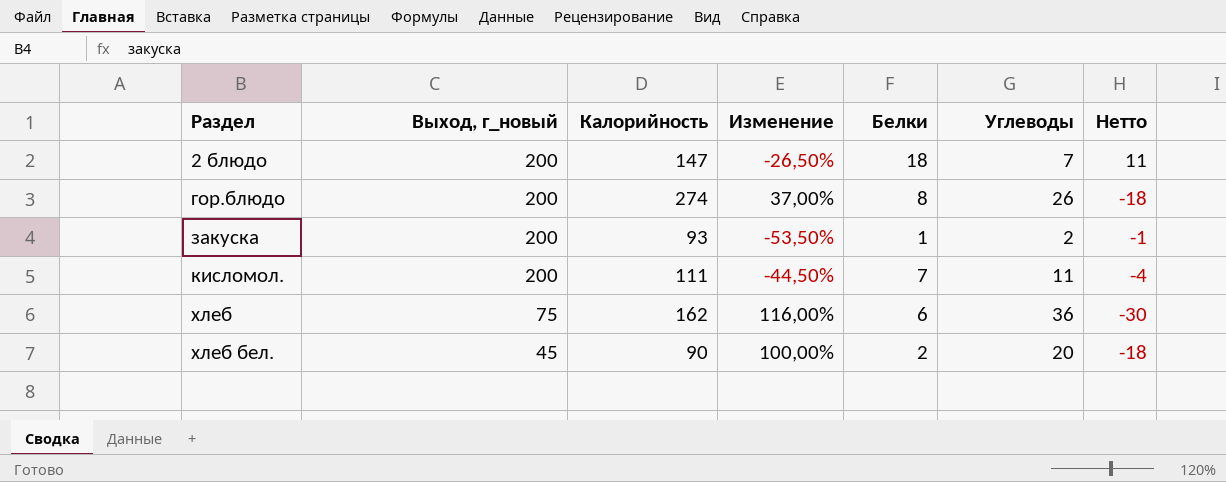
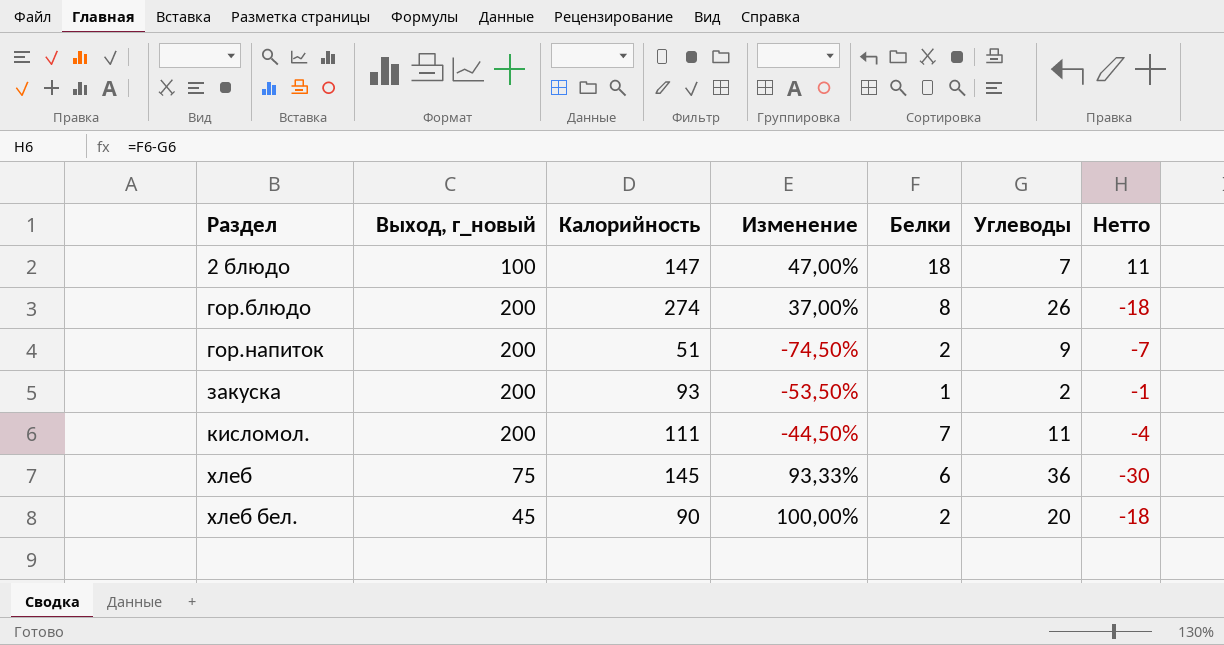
2 блюдо | Выход, г_новый: 200 -> 100
2 блюдо | Изменение: -26,50% -> 47,00%
row гор.напиток: none -> 200 | 51 | -74,50% | 2 | 9 | -7
хлеб | Калорийность: 162 -> 145
хлеб | Изменение: 116,00% -> 93,33%

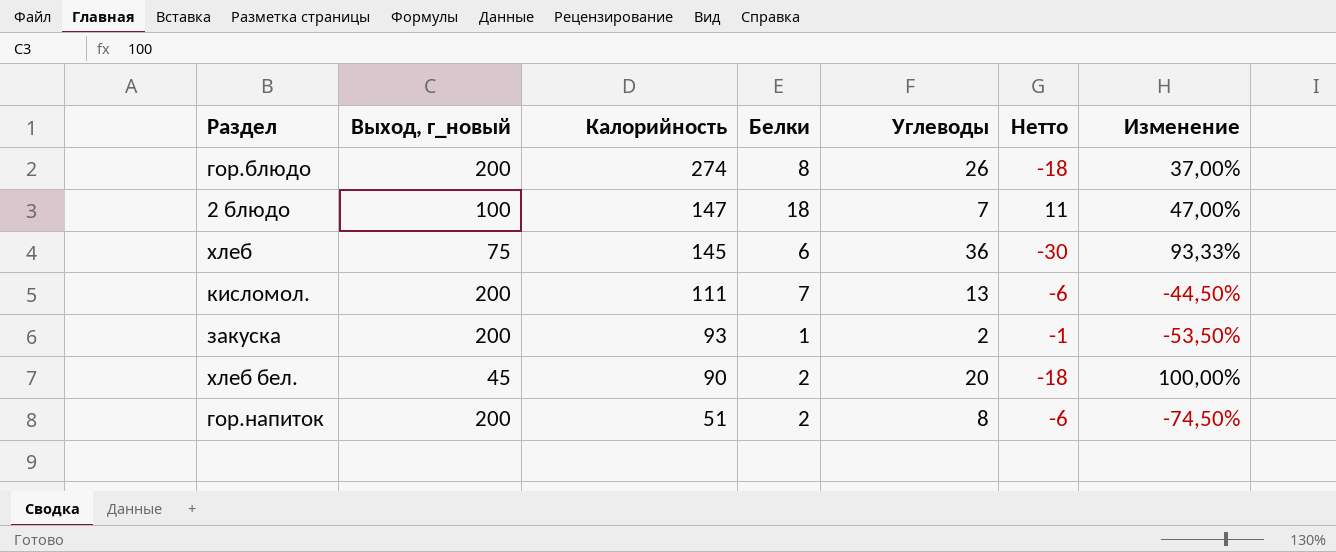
row order: Раздел ascending -> Калорийность descending
column Изменение | position: 4 -> 7
кисломол. | Углеводы: 11 -> 13
кисломол. | Нетто: -4 -> -6
гор.напиток | Углеводы: 9 -> 8
гор.напиток | Нетто: -7 -> -6

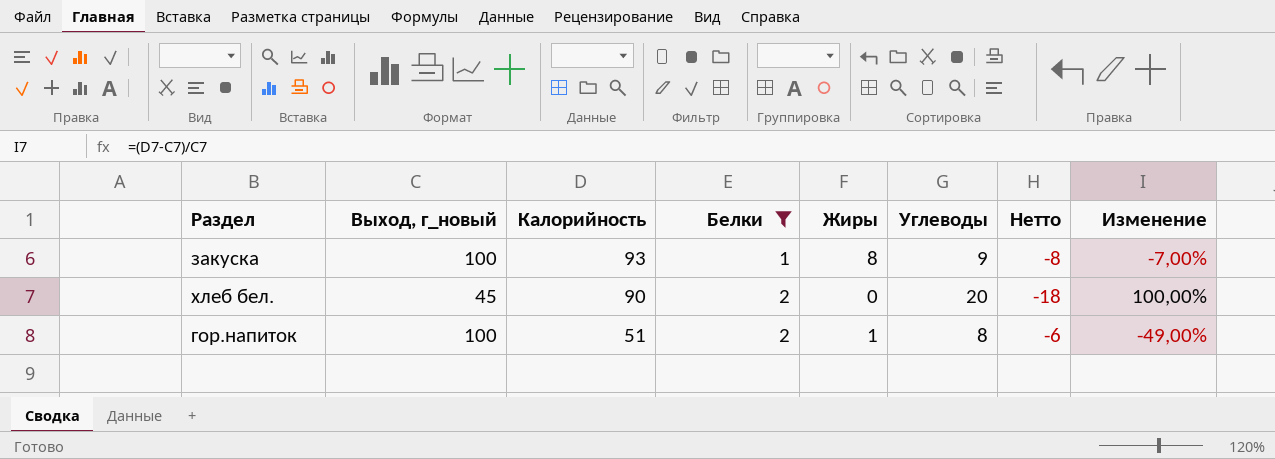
filter: none -> Белки <= 2
column Жиры | position: none -> 5
закуска | Выход, г_новый: 200 -> 100
закуска | Углеводы: 2 -> 9
закуска | Нетто: -1 -> -8
закуска | Изменение: -53,50% -> -7,00%
гор.напиток | Выход, г_новый: 200 -> 100
гор.напиток | Изменение: -74,50% -> -49,00%

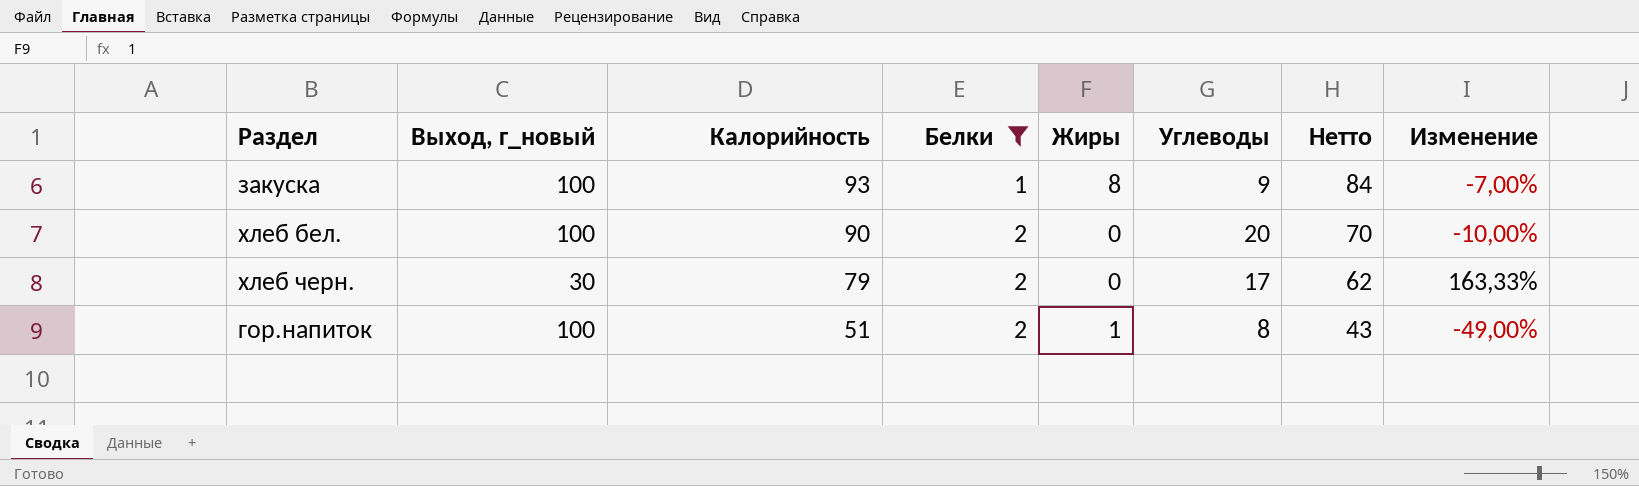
column Нетто | formula: [Белки] - [Углеводы] -> [Калорийность] - [Углеводы]
хлеб бел. | Выход, г_новый: 45 -> 100
хлеб бел. | Изменение: 100,00% -> -10,00%
row хлеб черн.: none -> 30 | 79 | 2 | 0 | 17 | 62 | 163,33%

